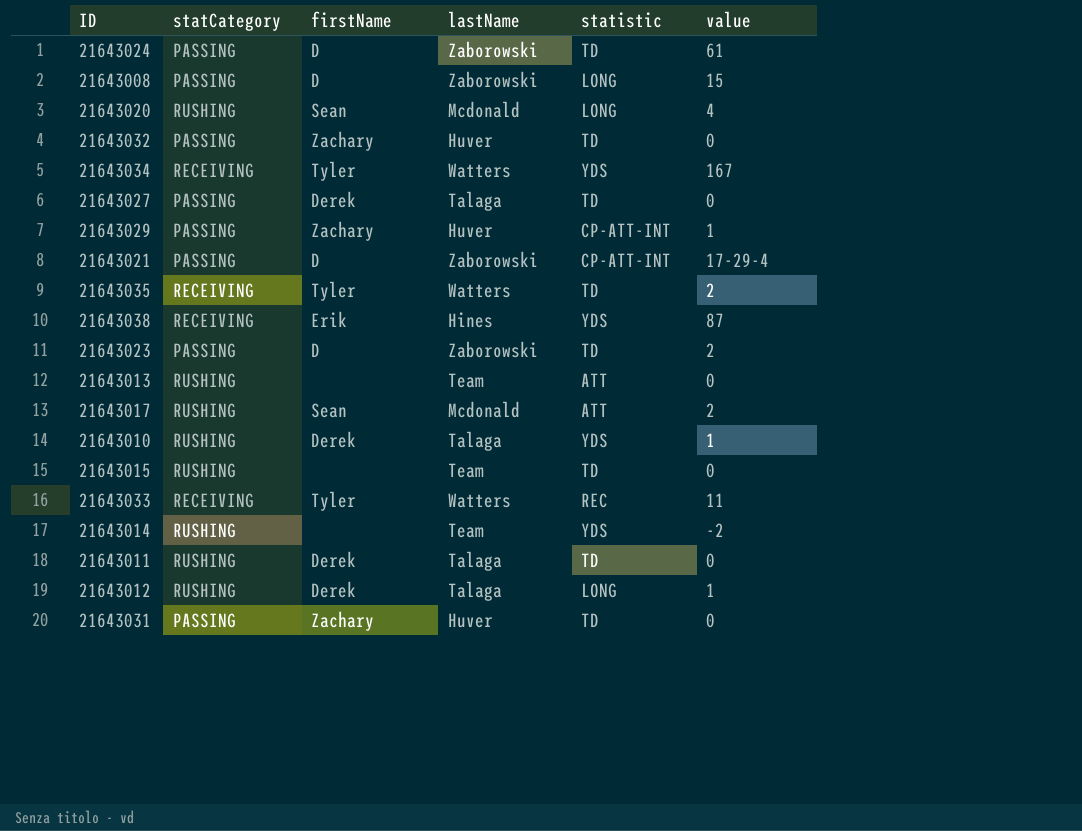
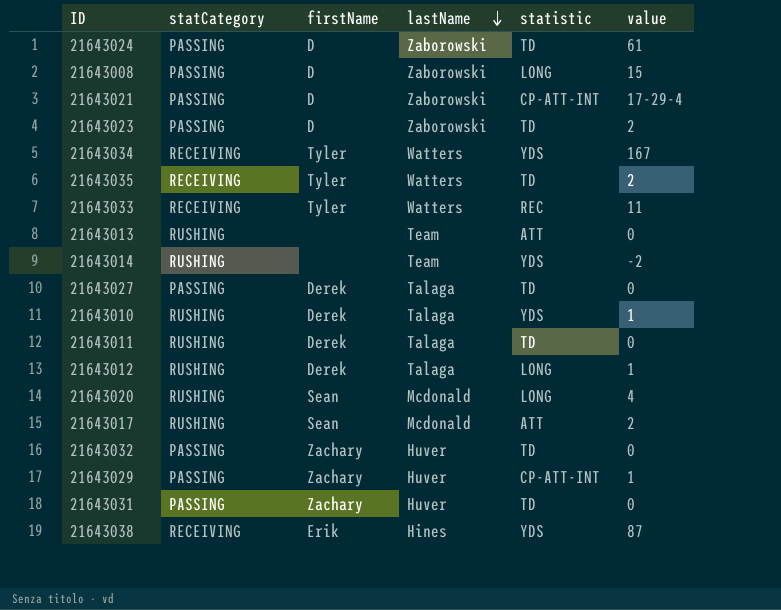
row order: none -> lastName descending
row 21643015: RUSHING | none | Team | TD | 0 -> none

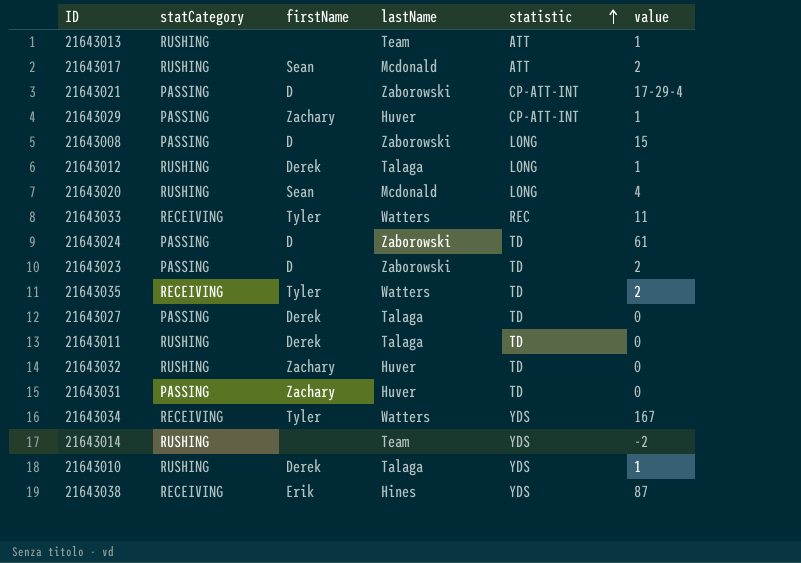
row order: lastName descending -> statistic ascending
21643013 | value: 0 -> 1
21643032 | statCategory: PASSING -> RUSHING

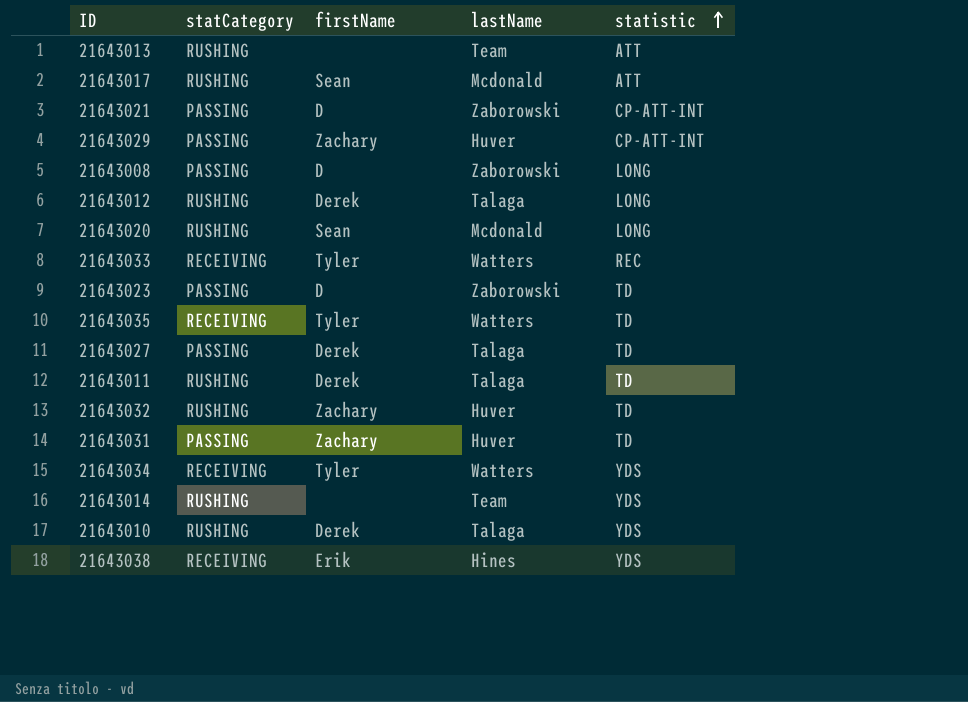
column value | position: 6 -> none
row 21643024: PASSING | D | Zaborowski | TD | 61 -> none

